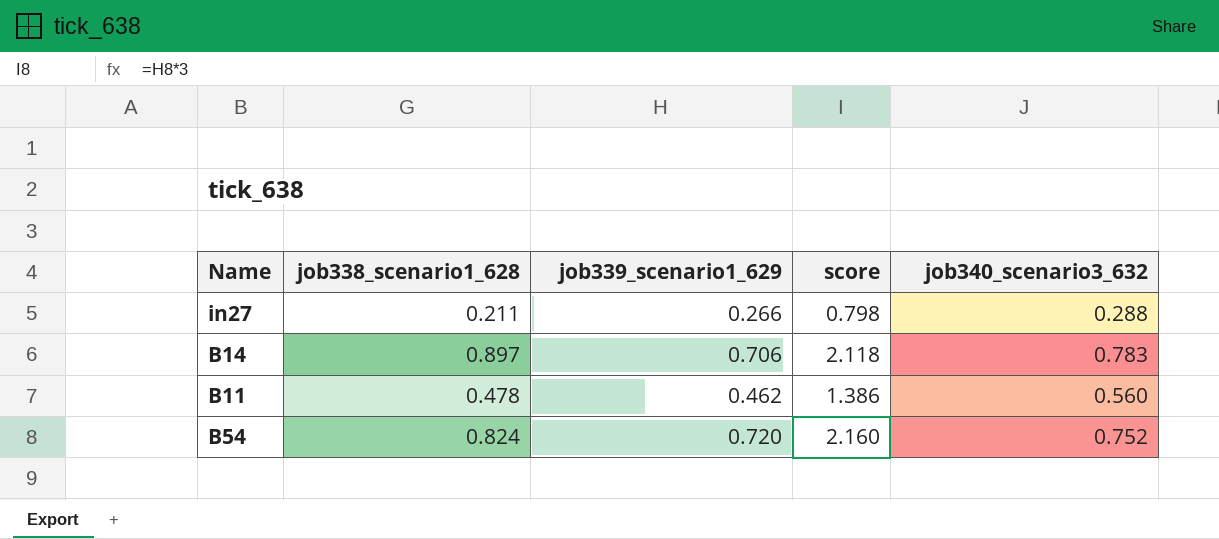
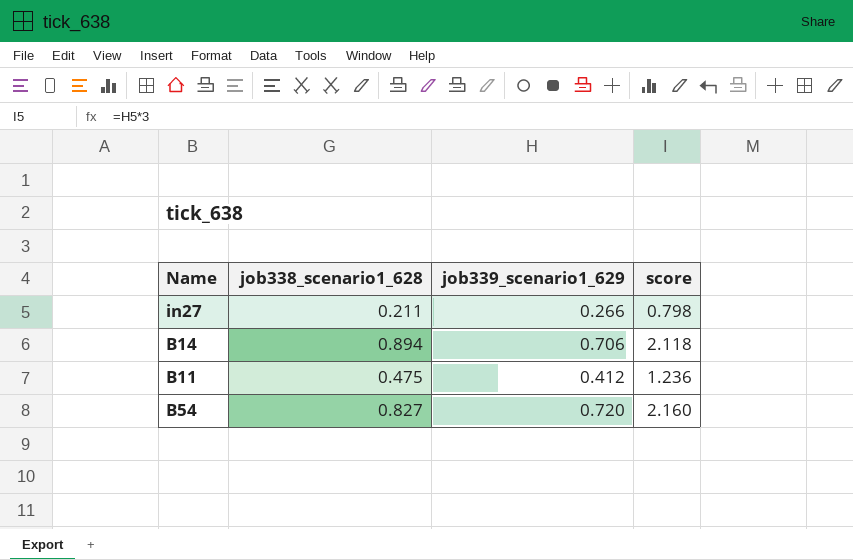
column job340_scenario3_632 | position: 5 -> none
B14 | job338_scenario1_628: 0.897 -> 0.894
B11 | job338_scenario1_628: 0.478 -> 0.475
B11 | job339_scenario1_629: 0.462 -> 0.412
B11 | score: 1.386 -> 1.236
B54 | job338_scenario1_628: 0.824 -> 0.827

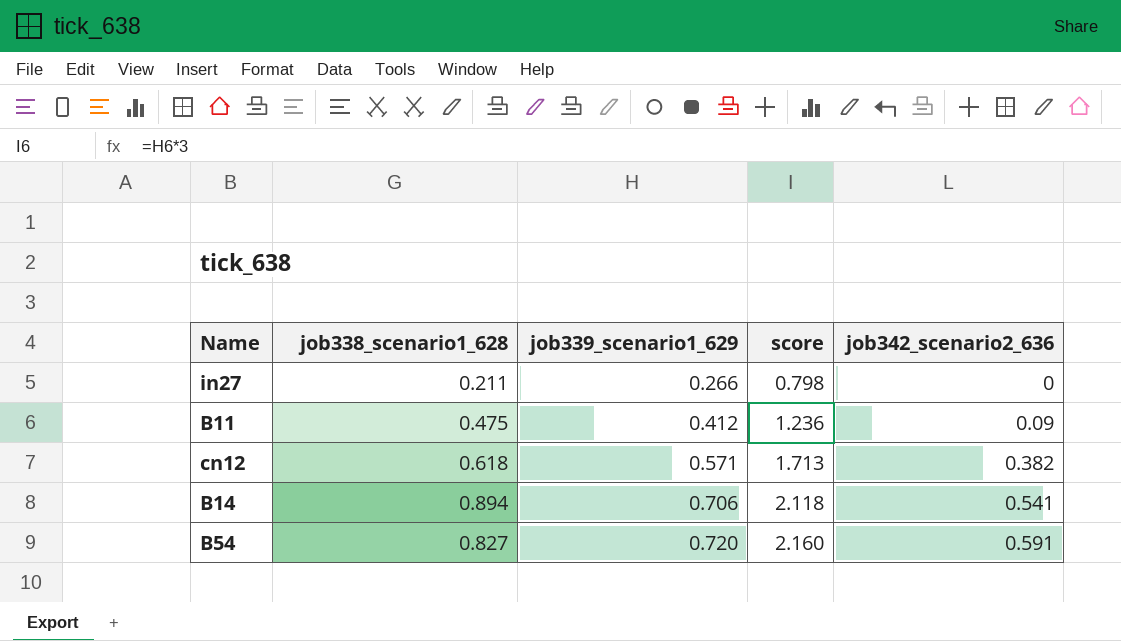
row order: none -> job339_scenario1_629 ascending
column job342_scenario2_636 | position: none -> 5
row cn12: none -> 0.618 | 0.571 | 1.713 | 0.382

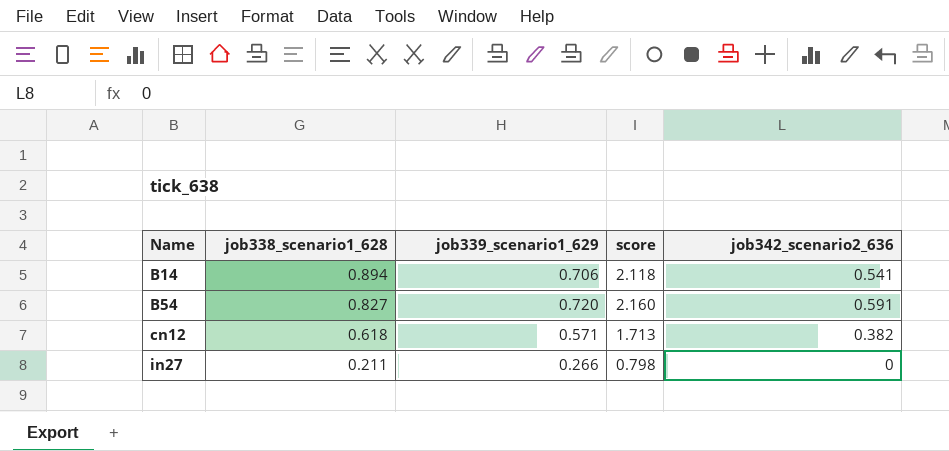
row order: job339_scenario1_629 ascending -> Name ascending
row B11: 0.475 | 0.412 | 1.236 | 0.09 -> none

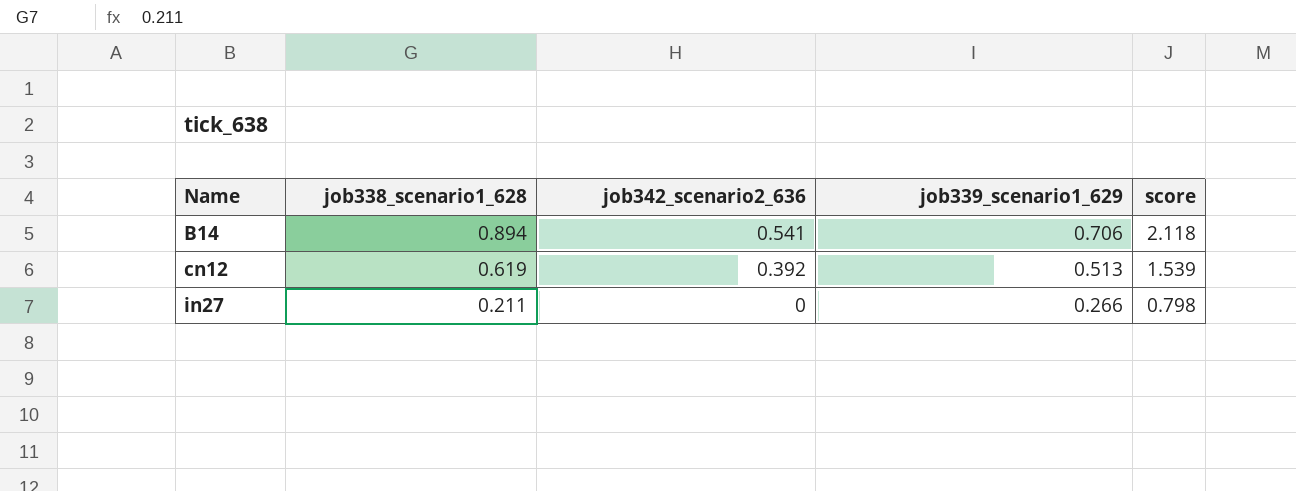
column job342_scenario2_636 | position: 5 -> 3
row B54: 0.827 | 0.720 | 2.160 | 0.591 -> none
cn12 | job338_scenario1_628: 0.618 -> 0.619
cn12 | job342_scenario2_636: 0.382 -> 0.392
cn12 | job339_scenario1_629: 0.571 -> 0.513
cn12 | score: 1.713 -> 1.539

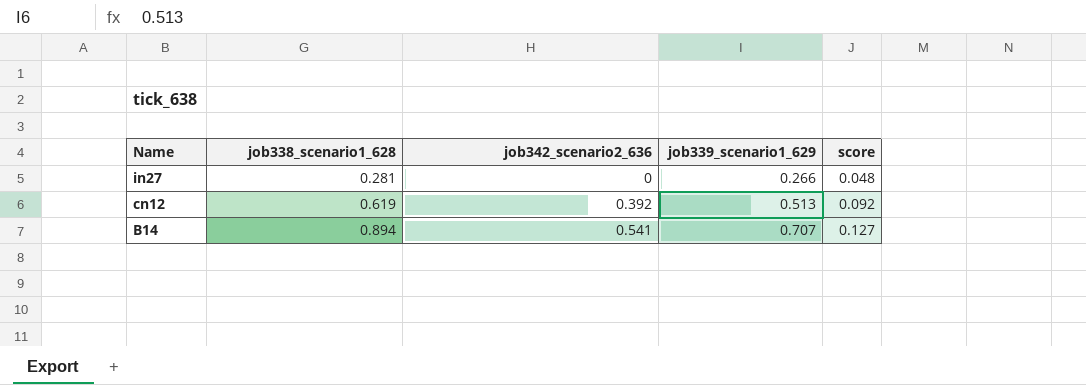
row order: Name ascending -> Name descending
column score | formula: [job339_scenario1_629] * 3 -> [job339_scenario1_629] * 0.18
in27 | job338_scenario1_628: 0.211 -> 0.281
B14 | job339_scenario1_629: 0.706 -> 0.707

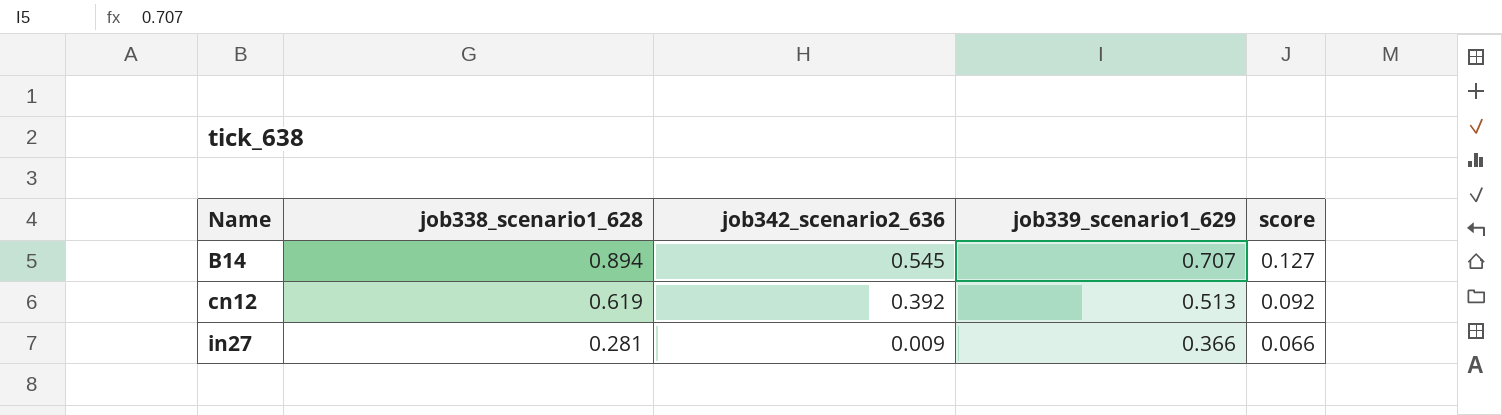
row order: Name descending -> Name ascending
B14 | job342_scenario2_636: 0.541 -> 0.545
in27 | job342_scenario2_636: 0 -> 0.009
in27 | job339_scenario1_629: 0.266 -> 0.366
in27 | score: 0.048 -> 0.066

